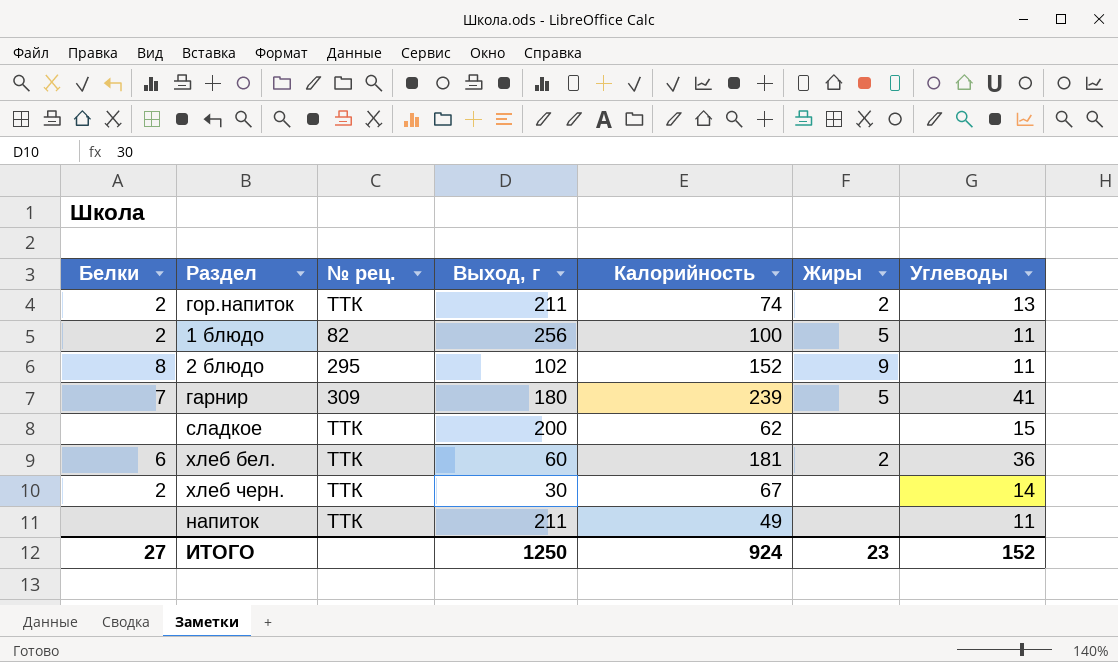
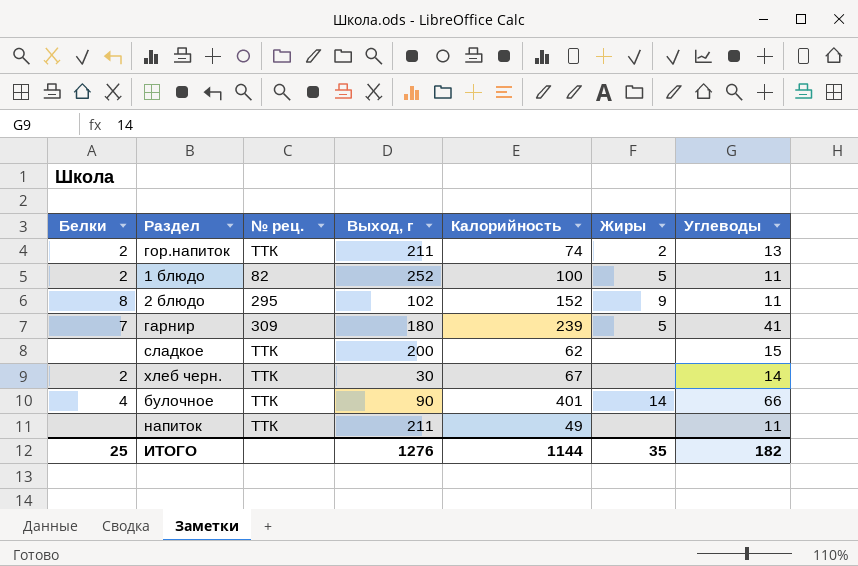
row хлеб бел.: 6 | ТТК | 60 | 181 | 2 | 36 -> none
1 блюдо | Выход, г: 256 -> 252
row булочное: none -> 4 | ТТК | 90 | 401 | 14 | 66
ИТОГО | Белки: 27 -> 25
ИТОГО | Выход, г: 1250 -> 1276
ИТОГО | Калорийность: 924 -> 1144
ИТОГО | Жиры: 23 -> 35
ИТОГО | Углеводы: 152 -> 182

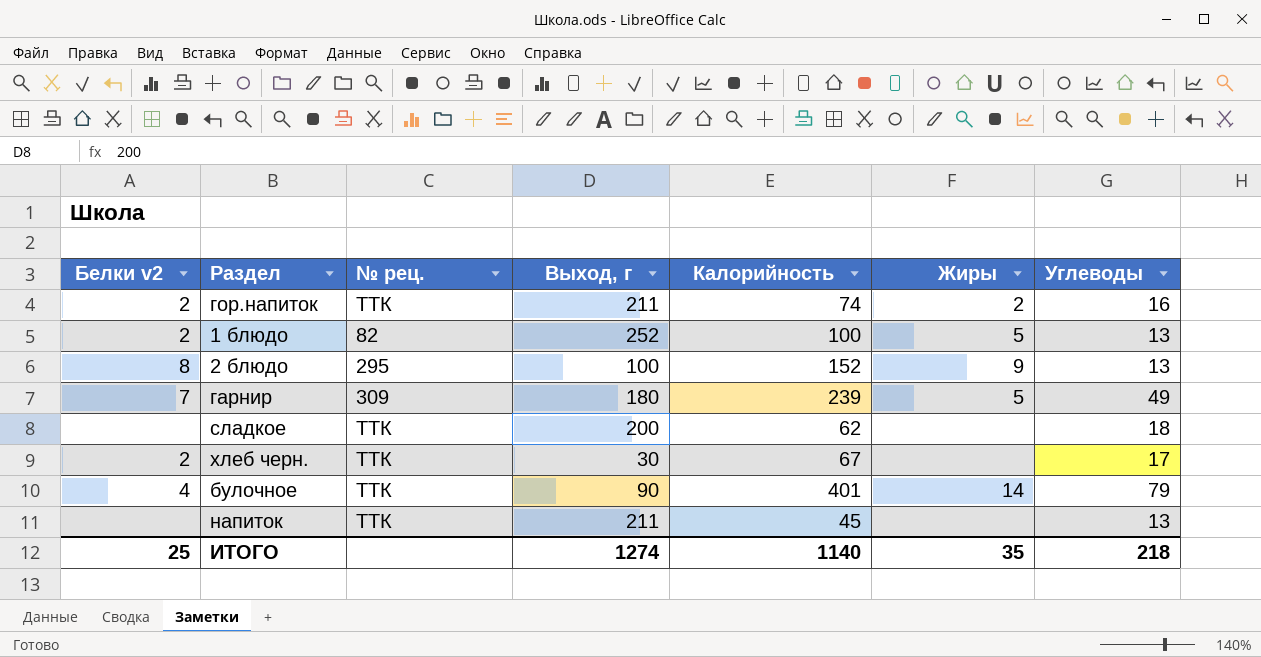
column name: Белки -> Белки v2
гор.напиток | Углеводы: 13 -> 16
1 блюдо | Углеводы: 11 -> 13
2 блюдо | Выход, г: 102 -> 100
2 блюдо | Углеводы: 11 -> 13
гарнир | Углеводы: 41 -> 49
сладкое | Углеводы: 15 -> 18
хлеб черн. | Углеводы: 14 -> 17
булочное | Углеводы: 66 -> 79
напиток | Калорийность: 49 -> 45
напиток | Углеводы: 11 -> 13
ИТОГО | Выход, г: 1276 -> 1274
ИТОГО | Калорийность: 1144 -> 1140
ИТОГО | Углеводы: 182 -> 218

